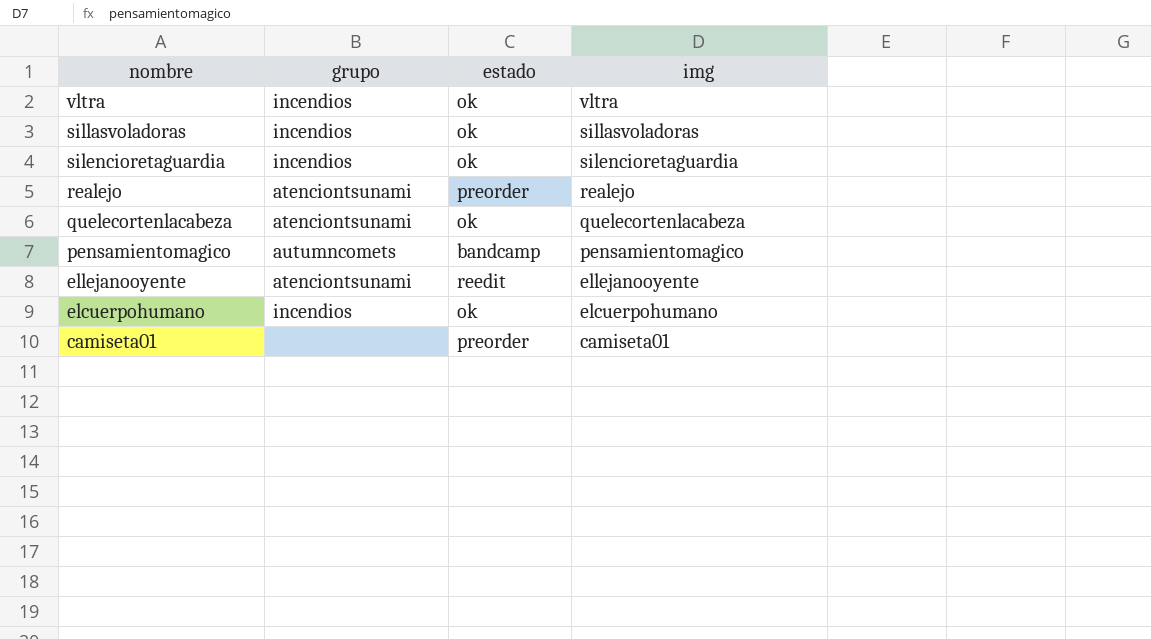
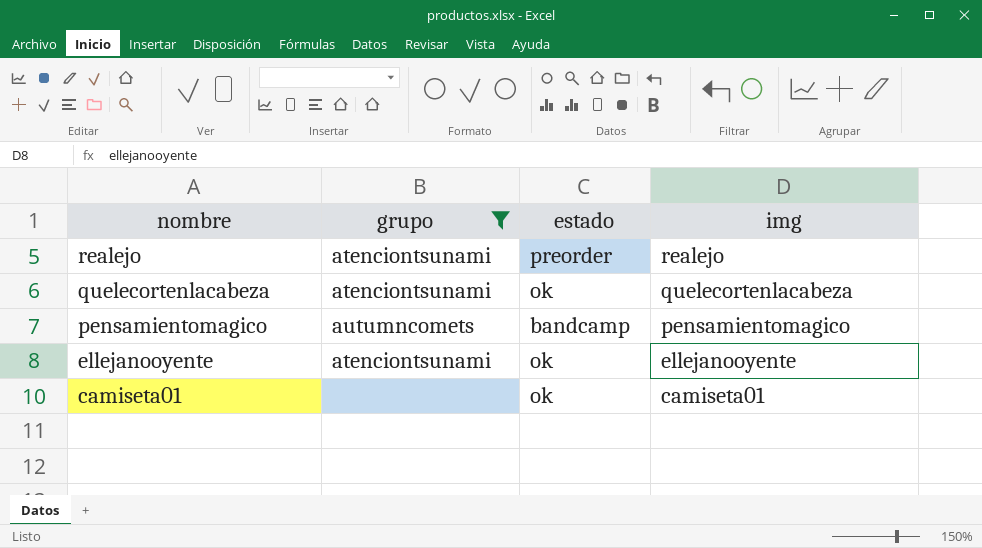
filter: none -> grupo != incendios
ellejanooyente | estado: reedit -> ok
camiseta01 | estado: preorder -> ok

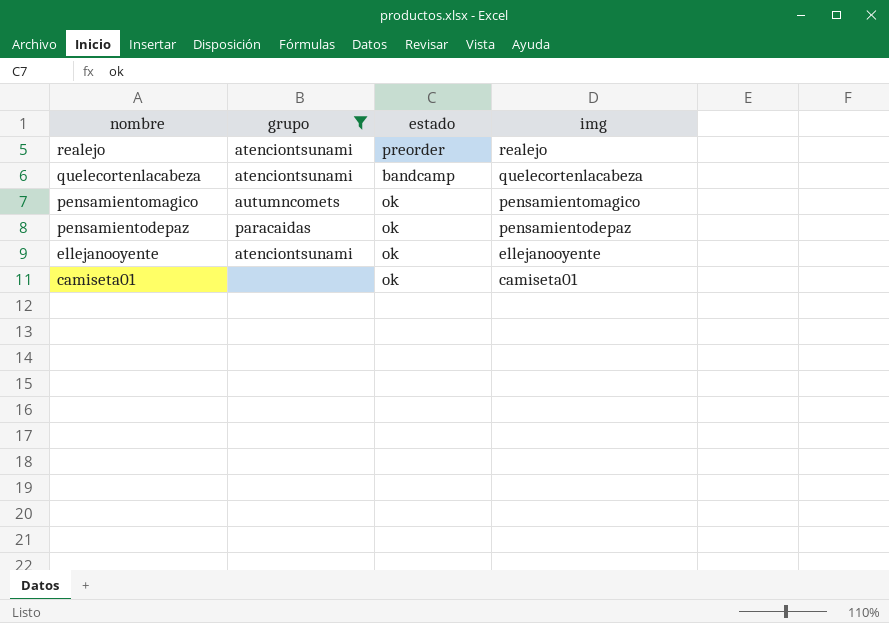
quelecortenlacabeza | estado: ok -> bandcamp
pensamientomagico | estado: bandcamp -> ok
row pensamientodepaz: none -> paracaidas | ok | pensamientodepaz

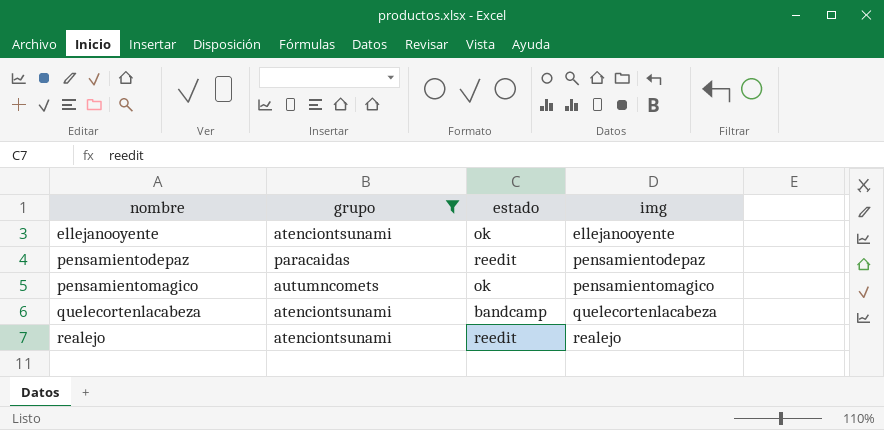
row order: nombre descending -> nombre ascending
row camiseta01: none | ok | camiseta01 -> none
pensamientodepaz | estado: ok -> reedit
realejo | estado: preorder -> reedit

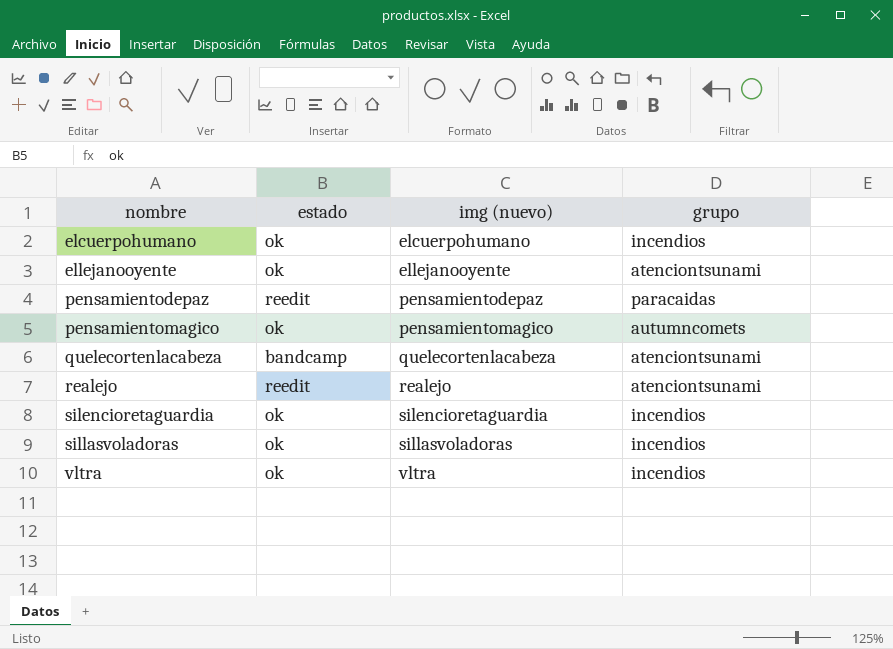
filter: grupo != incendios -> none
column name: img -> img (nuevo)
column grupo | position: 2 -> 4

